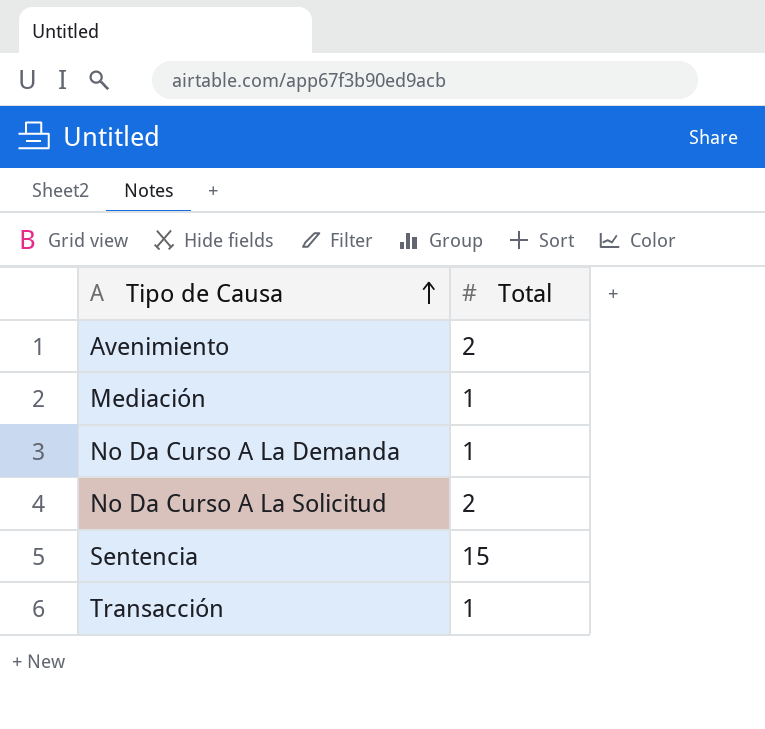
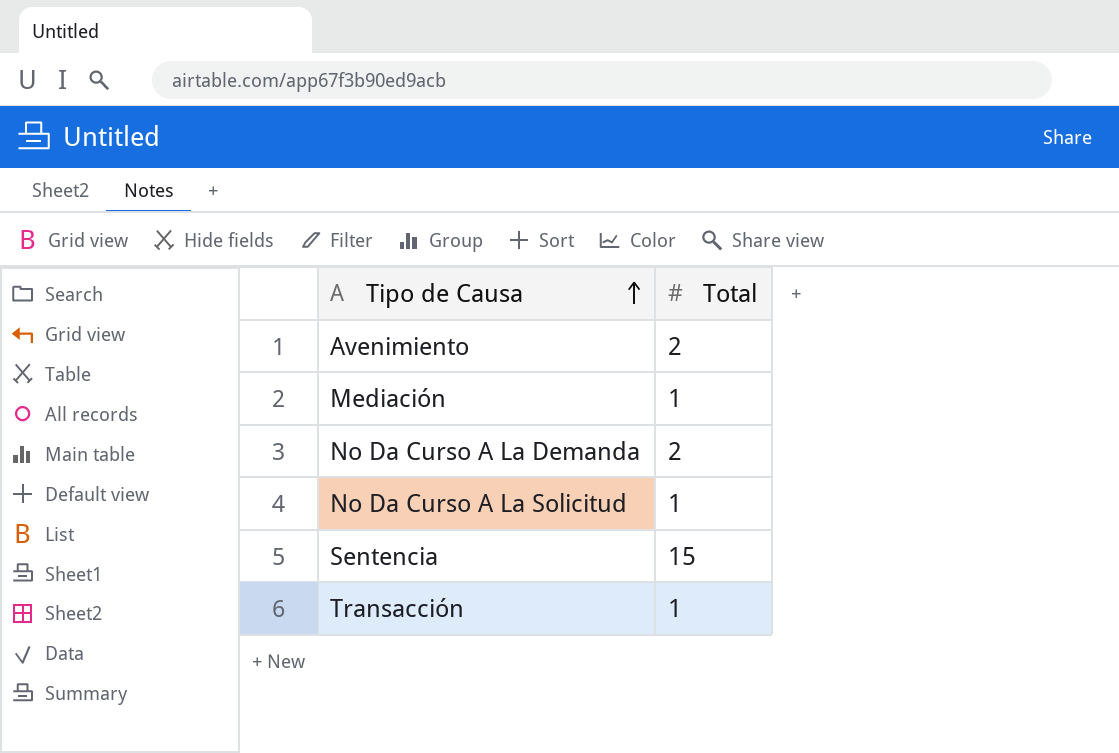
No Da Curso A La Demanda | Total: 1 -> 2
No Da Curso A La Solicitud | Total: 2 -> 1

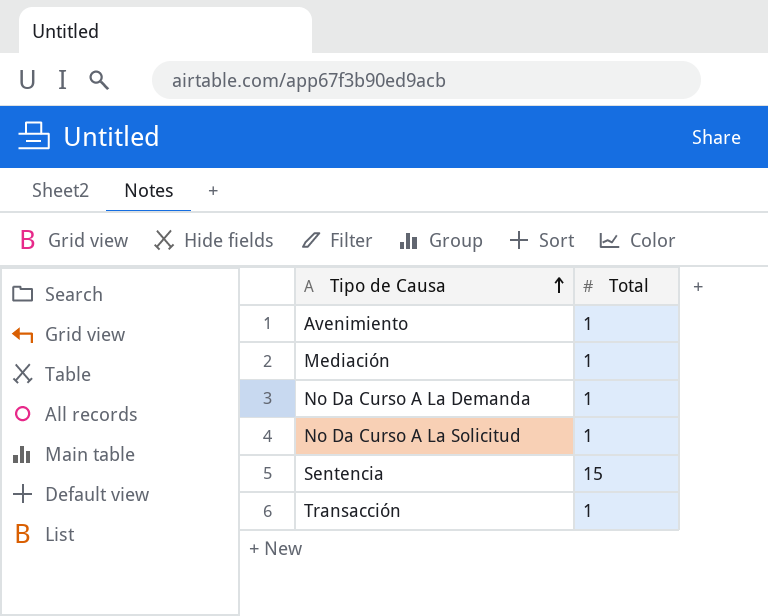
Avenimiento | Total: 2 -> 1
No Da Curso A La Demanda | Total: 2 -> 1

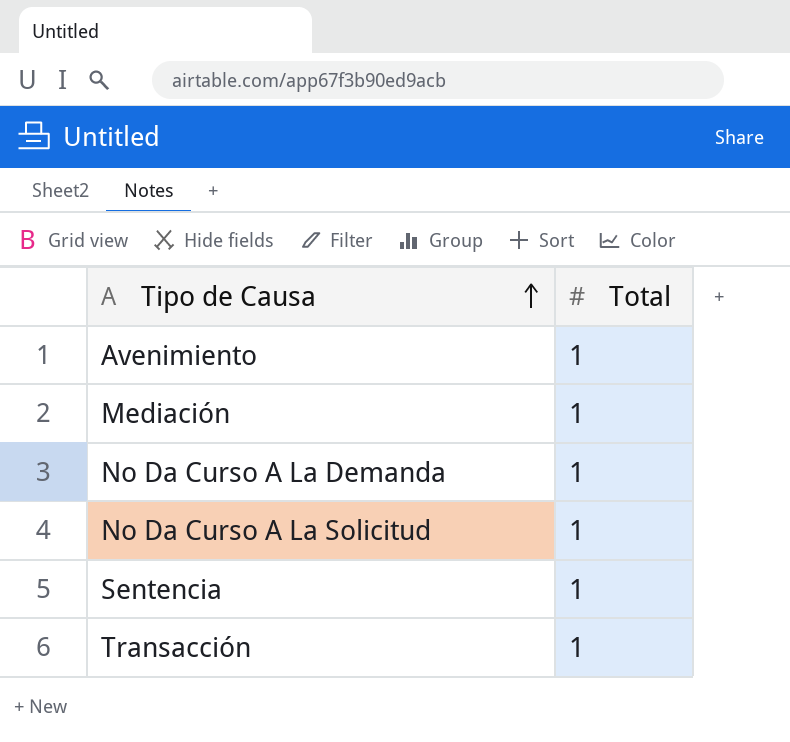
Sentencia | Total: 15 -> 1

